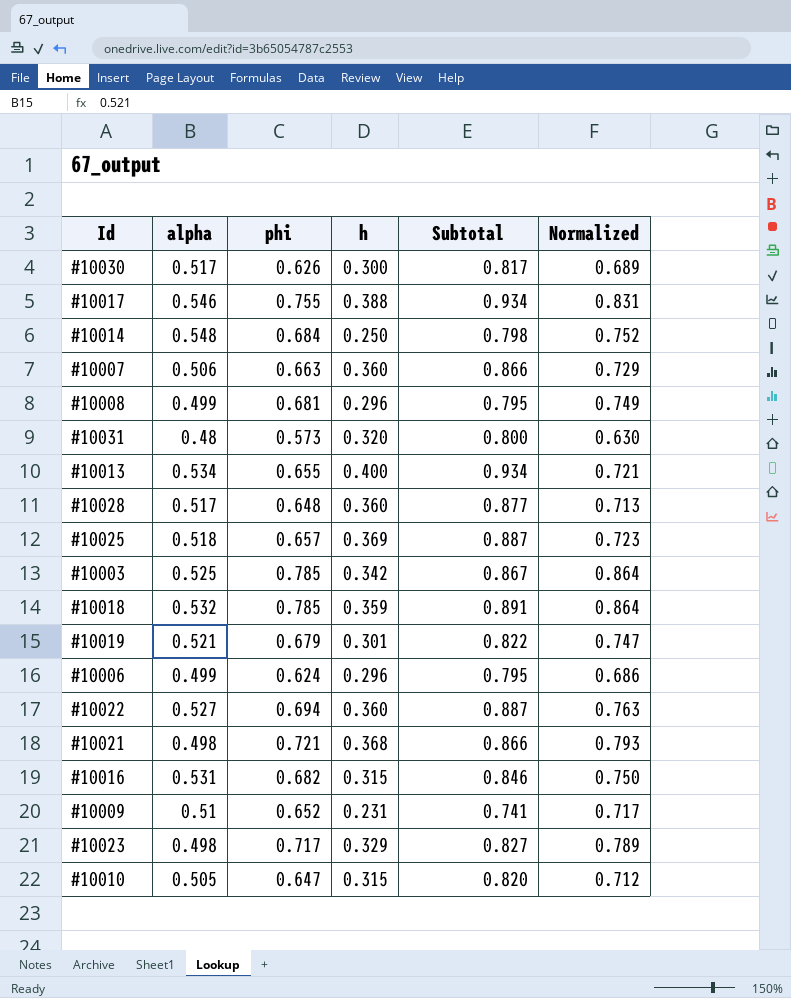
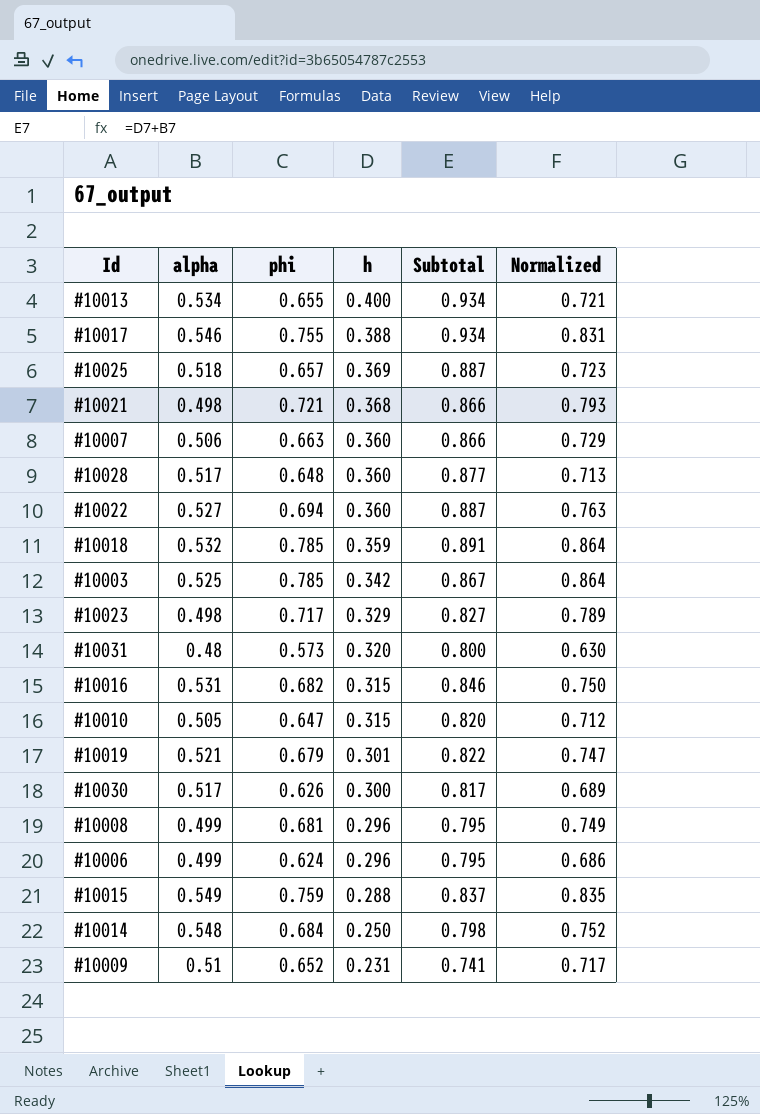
row order: none -> h descending
row #10015: none -> 0.549 | 0.759 | 0.288 | 0.837 | 0.835

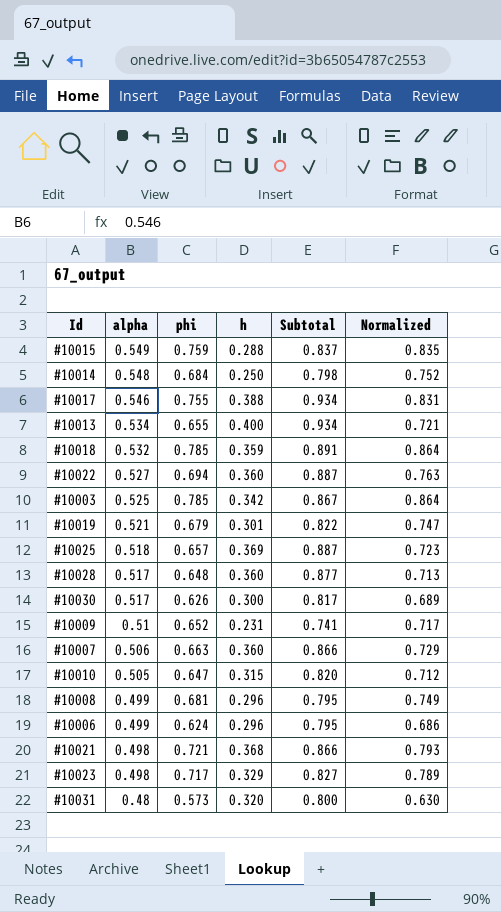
row order: h descending -> alpha descending
row #10016: 0.531 | 0.682 | 0.315 | 0.846 | 0.750 -> none

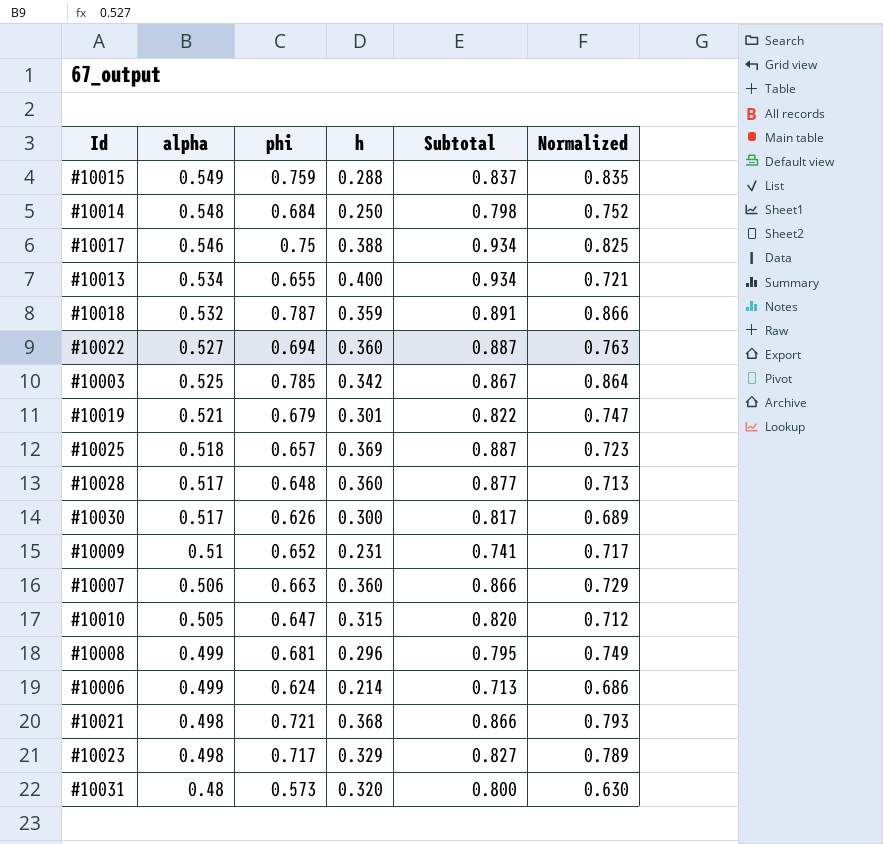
#10017 | phi: 0.755 -> 0.75
#10017 | Normalized: 0.831 -> 0.825
#10018 | phi: 0.785 -> 0.787
#10018 | Normalized: 0.864 -> 0.866
#10006 | h: 0.296 -> 0.214
#10006 | Subtotal: 0.795 -> 0.713

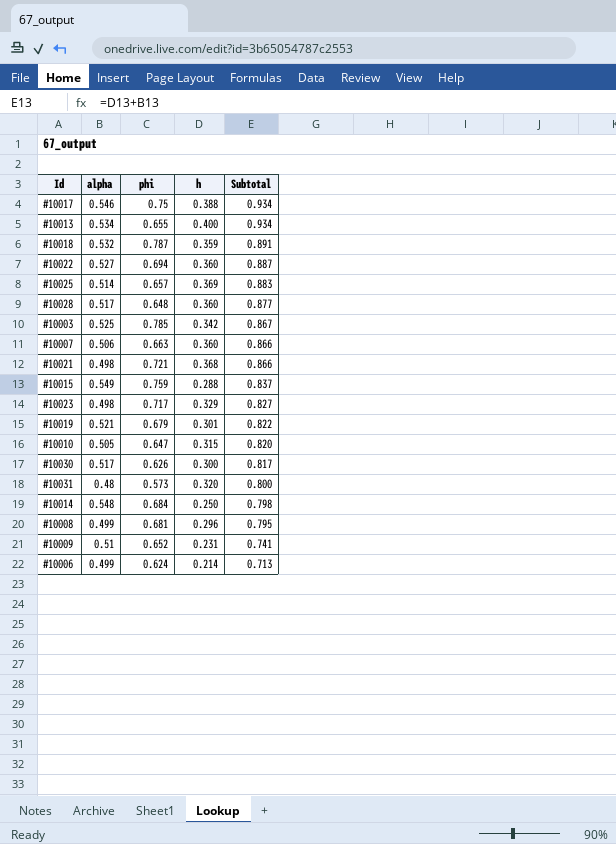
row order: alpha descending -> Subtotal descending
column Normalized | formula: [phi] * 1.1 -> none
#10025 | alpha: 0.518 -> 0.514
#10025 | Subtotal: 0.887 -> 0.883

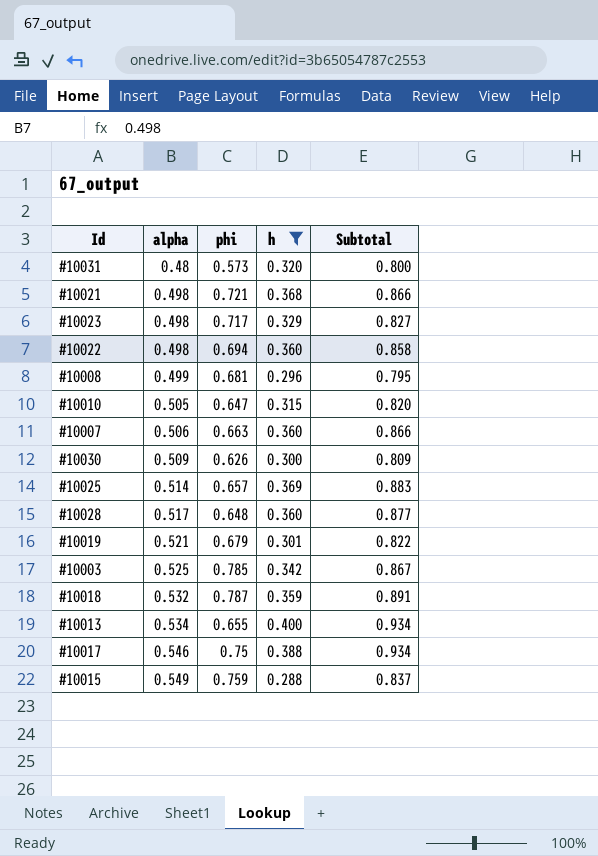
filter: none -> h >= 0.288
row order: Subtotal descending -> alpha ascending
#10022 | alpha: 0.527 -> 0.498
#10022 | Subtotal: 0.887 -> 0.858
#10030 | alpha: 0.517 -> 0.509
#10030 | Subtotal: 0.817 -> 0.809

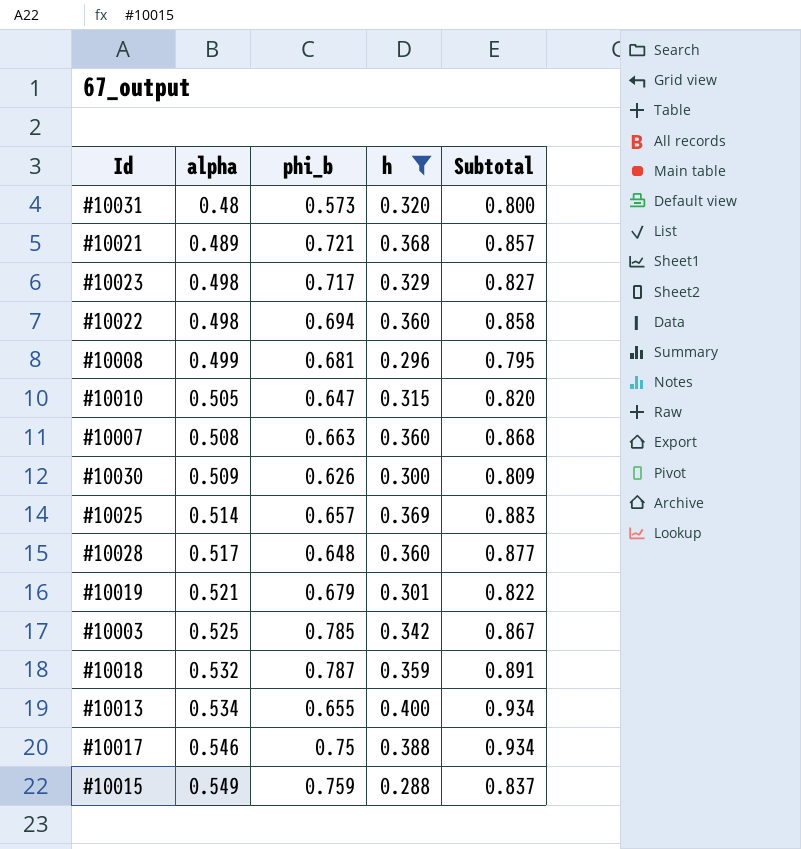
column name: phi -> phi_b
#10021 | alpha: 0.498 -> 0.489
#10021 | Subtotal: 0.866 -> 0.857
#10007 | alpha: 0.506 -> 0.508
#10007 | Subtotal: 0.866 -> 0.868

